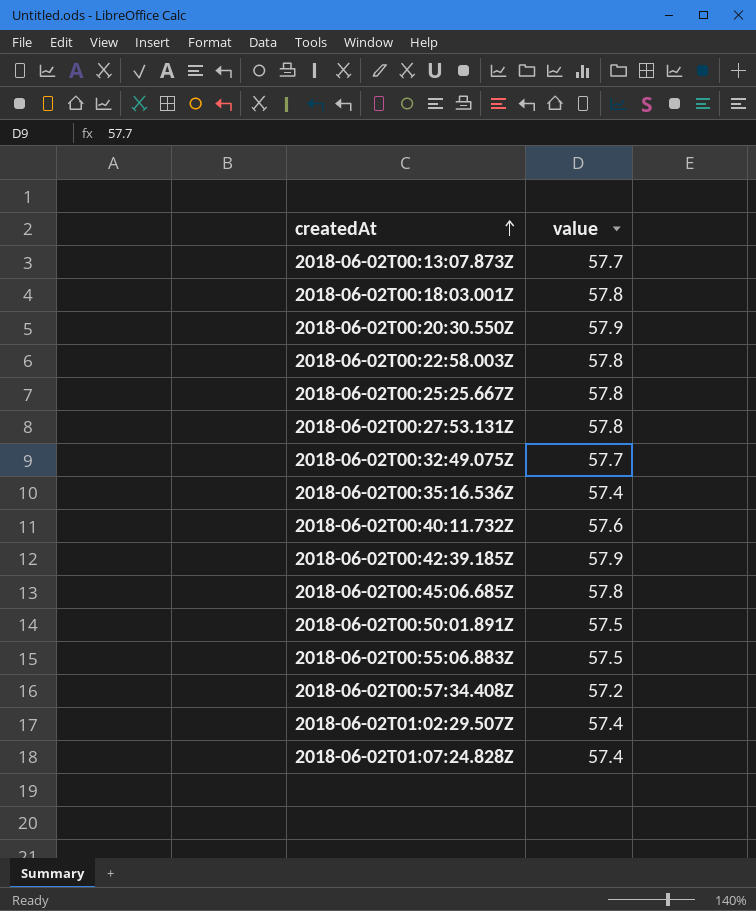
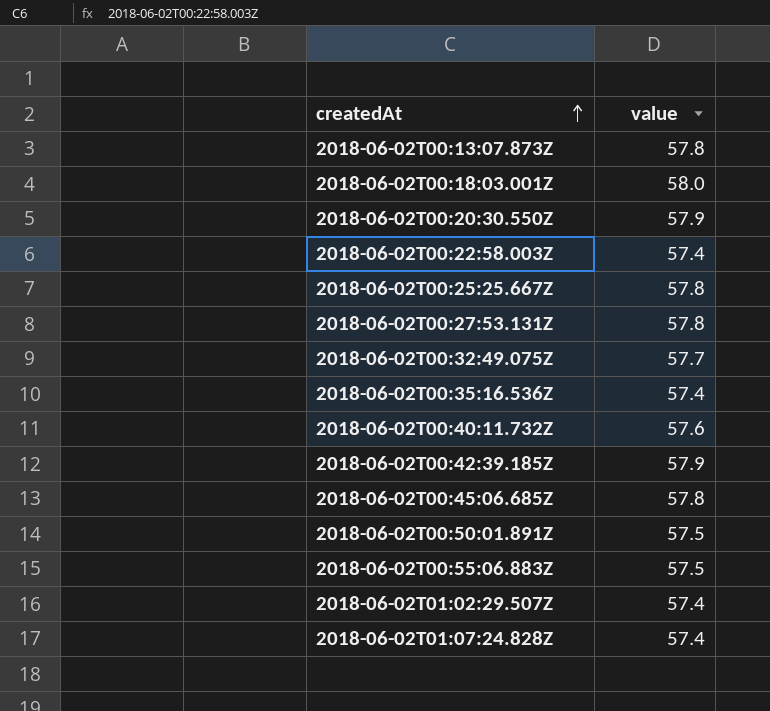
row 2018-06-02T00:57:34.408Z: 57.2 -> none
2018-06-02T00:13:07.873Z | value: 57.7 -> 57.8
2018-06-02T00:18:03.001Z | value: 57.8 -> 58.0
2018-06-02T00:22:58.003Z | value: 57.8 -> 57.4

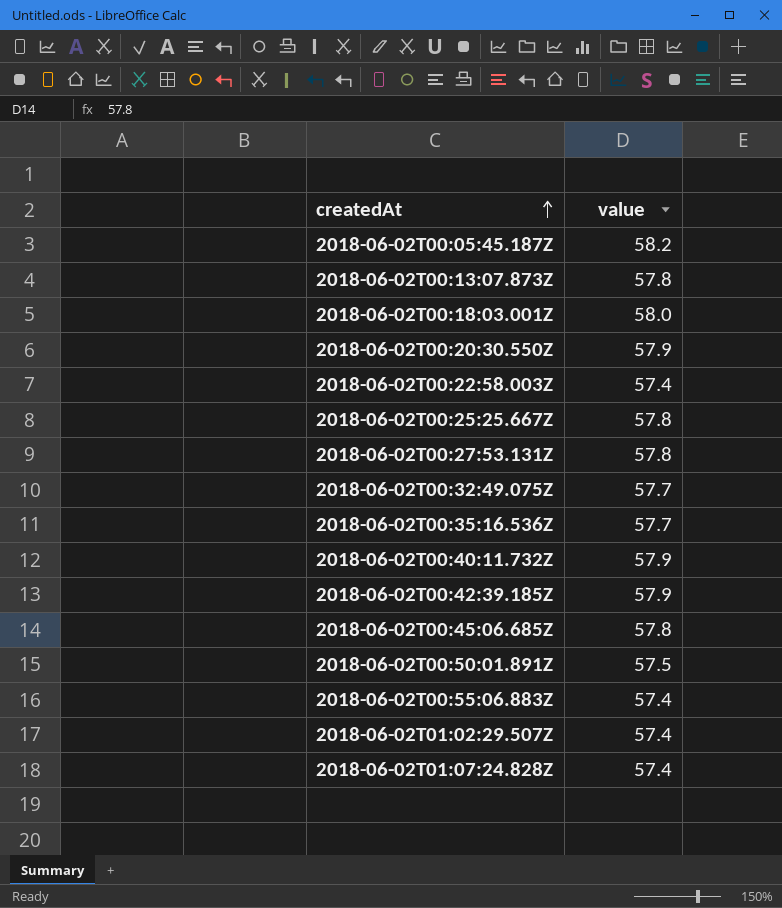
row 2018-06-02T00:05:45.187Z: none -> 58.2
2018-06-02T00:35:16.536Z | value: 57.4 -> 57.7
2018-06-02T00:40:11.732Z | value: 57.6 -> 57.9
2018-06-02T00:55:06.883Z | value: 57.5 -> 57.4

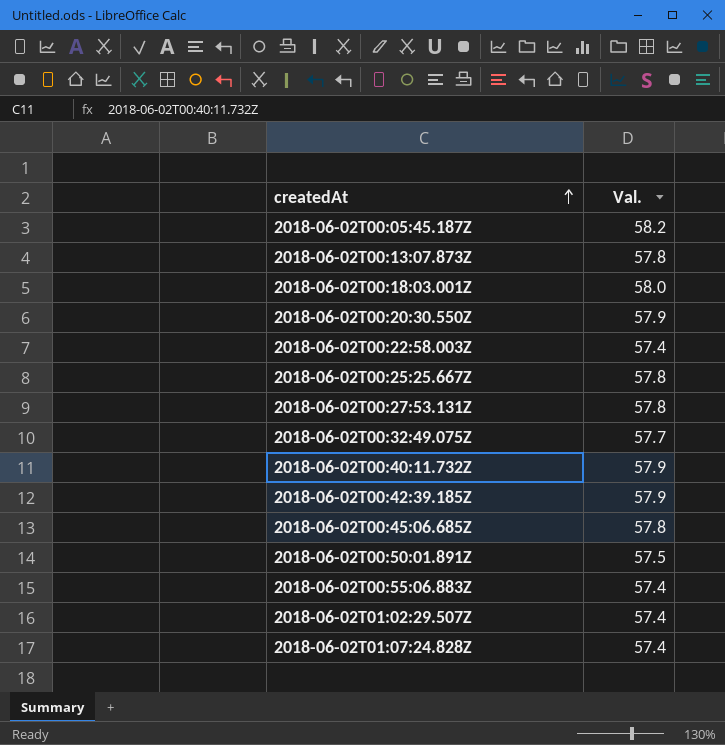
column name: value -> Val.
row 2018-06-02T00:35:16.536Z: 57.7 -> none

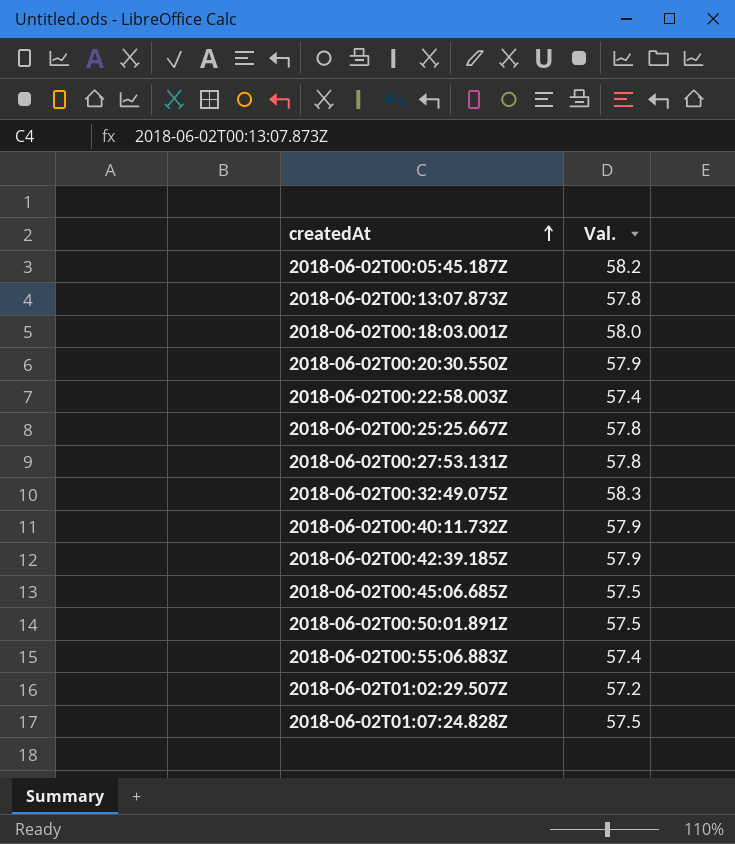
2018-06-02T00:32:49.075Z | Val.: 57.7 -> 58.3
2018-06-02T00:45:06.685Z | Val.: 57.8 -> 57.5
2018-06-02T01:02:29.507Z | Val.: 57.4 -> 57.2
2018-06-02T01:07:24.828Z | Val.: 57.4 -> 57.5

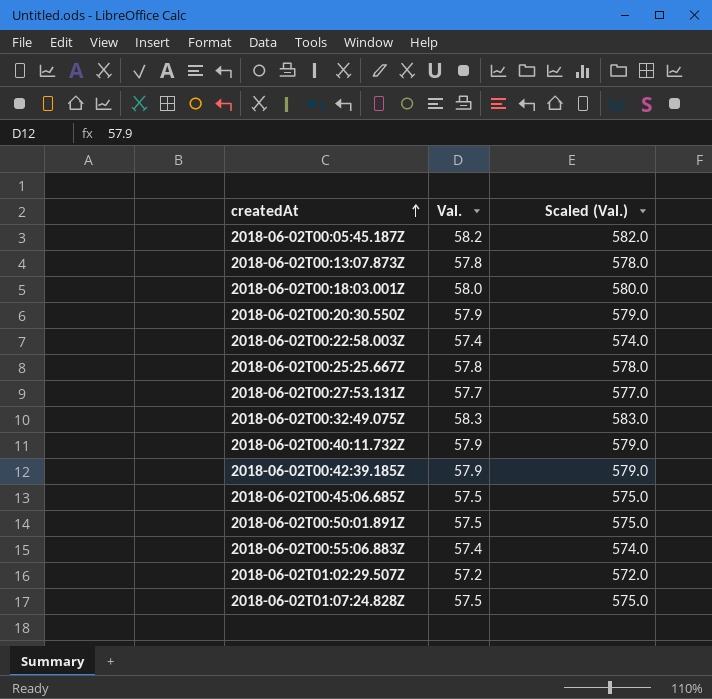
column Scaled (Val.) | formula: none -> [Val.] * 10
2018-06-02T00:27:53.131Z | Val.: 57.8 -> 57.7

